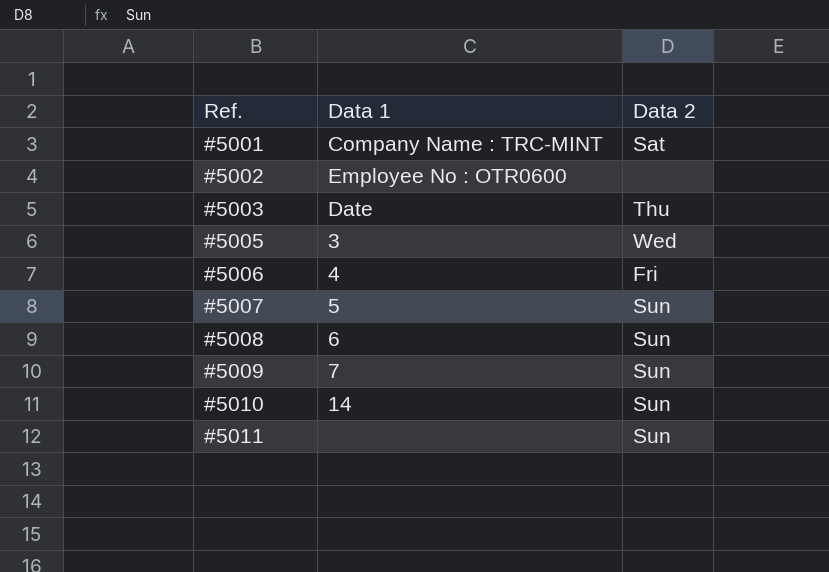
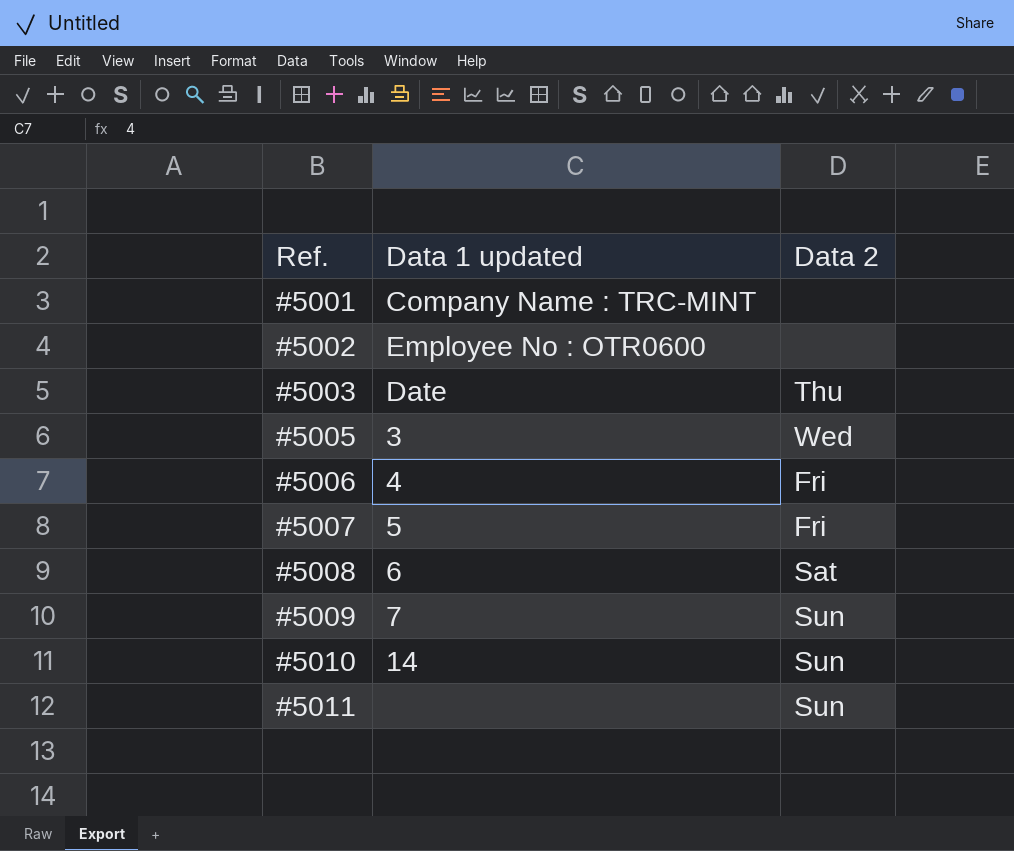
column name: Data 1 -> Data 1 updated
#5001 | Data 2: Sat -> none
#5007 | Data 2: Sun -> Fri
#5008 | Data 2: Sun -> Sat

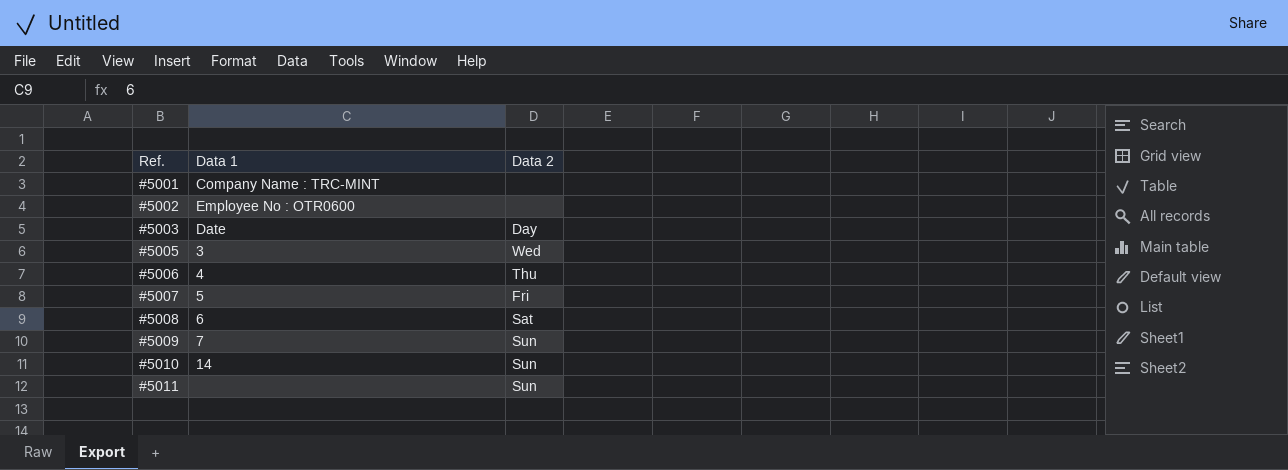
column name: Data 1 updated -> Data 1
#5003 | Data 2: Thu -> Day
#5006 | Data 2: Fri -> Thu

